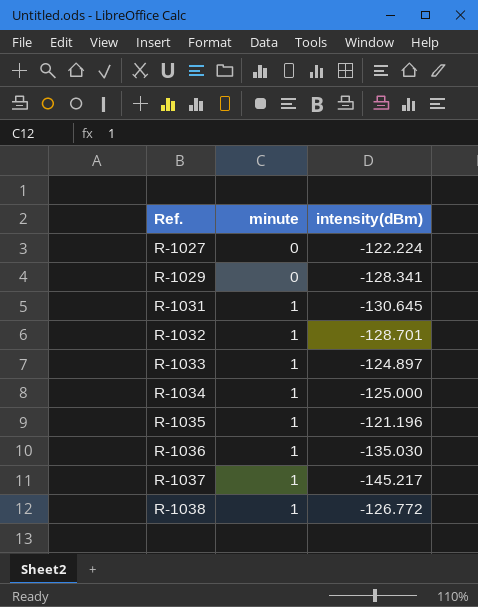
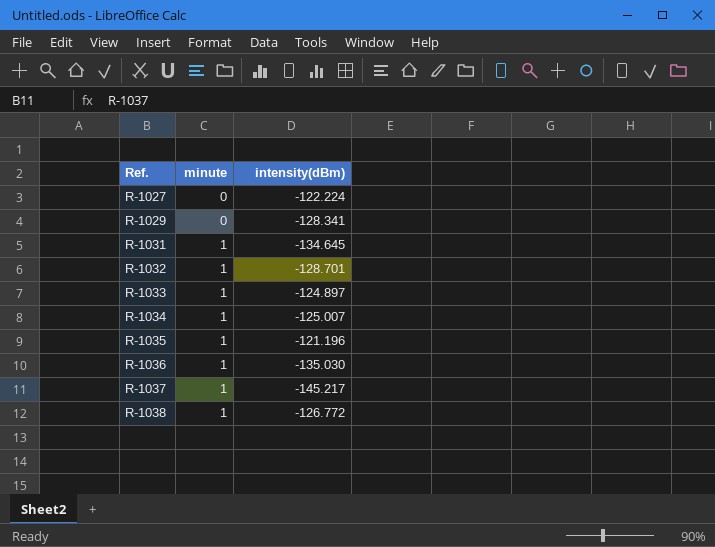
R-1031 | intensity(dBm): -130.645 -> -134.645
R-1034 | intensity(dBm): -125.000 -> -125.007

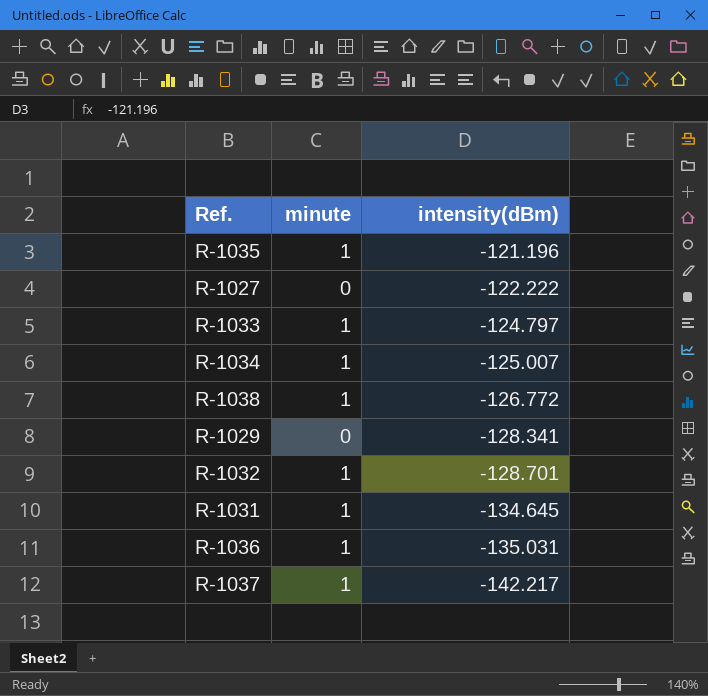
row order: Ref. ascending -> intensity(dBm) descending
R-1027 | intensity(dBm): -122.224 -> -122.222
R-1033 | intensity(dBm): -124.897 -> -124.797
R-1036 | intensity(dBm): -135.030 -> -135.031
R-1037 | intensity(dBm): -145.217 -> -142.217

